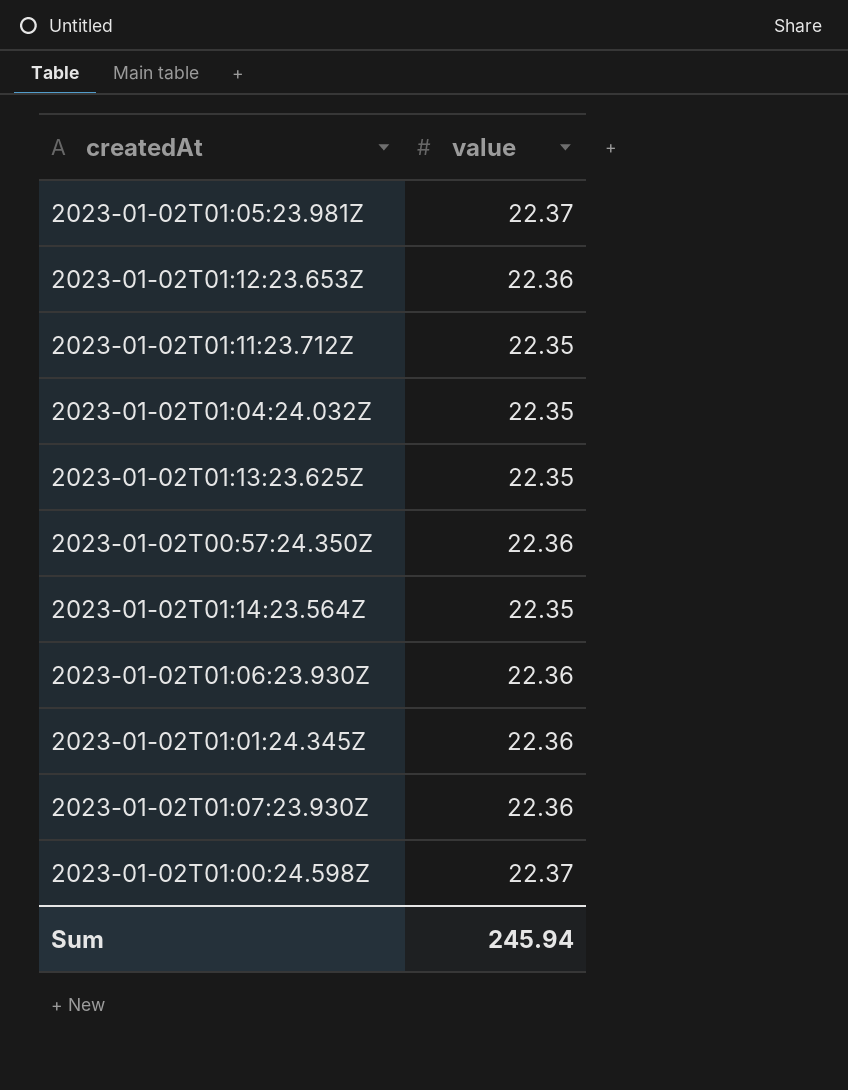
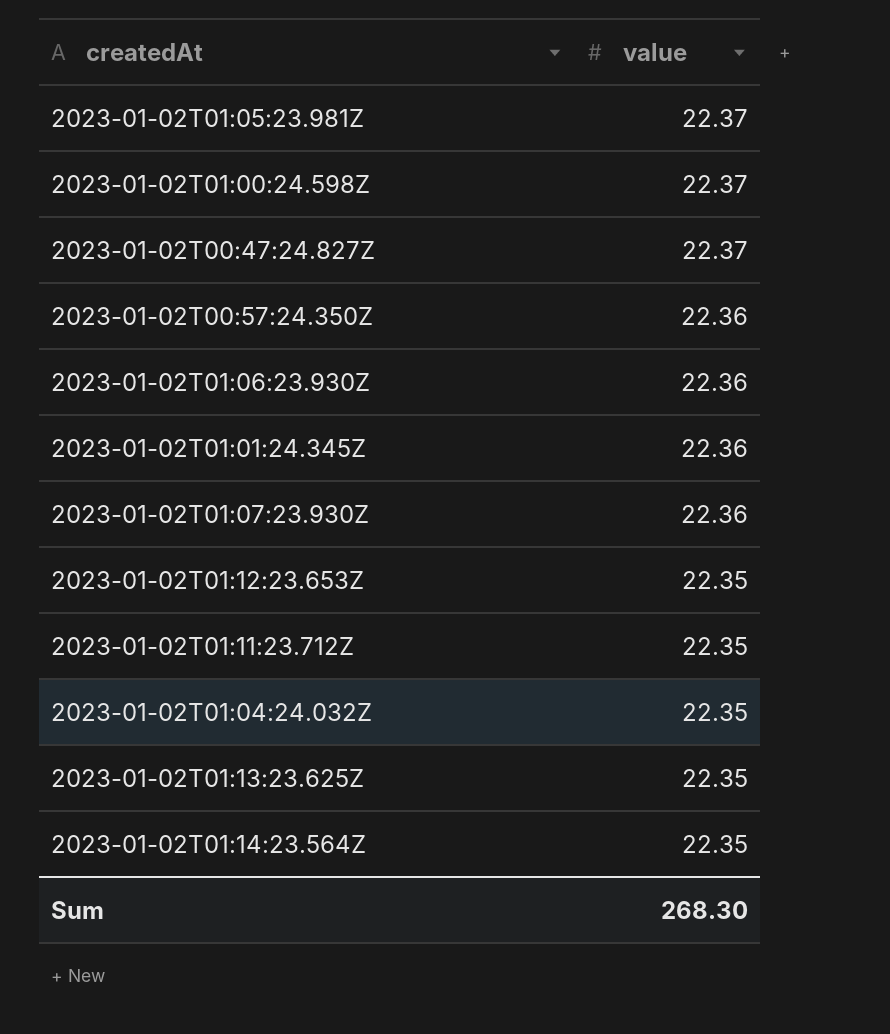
row order: none -> value descending
row 2023-01-02T00:47:24.827Z: none -> 22.37
2023-01-02T01:12:23.653Z | value: 22.36 -> 22.35
Sum | value: 245.94 -> 268.30

